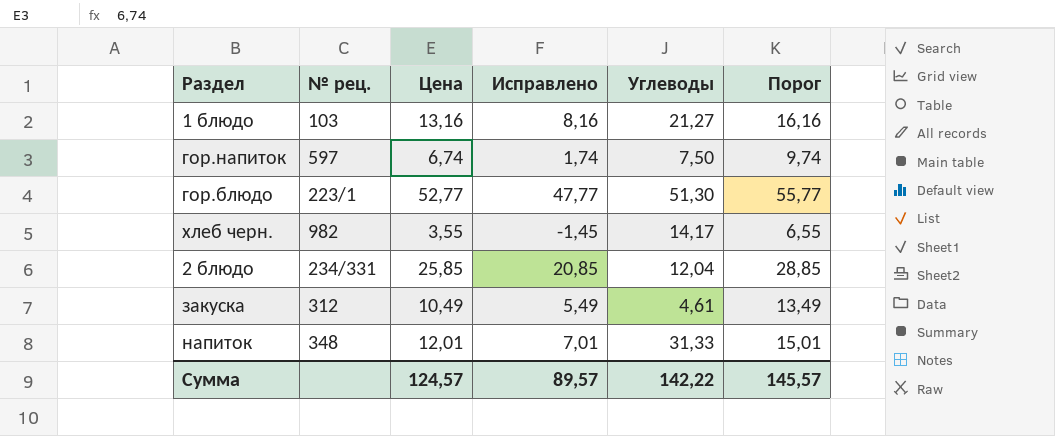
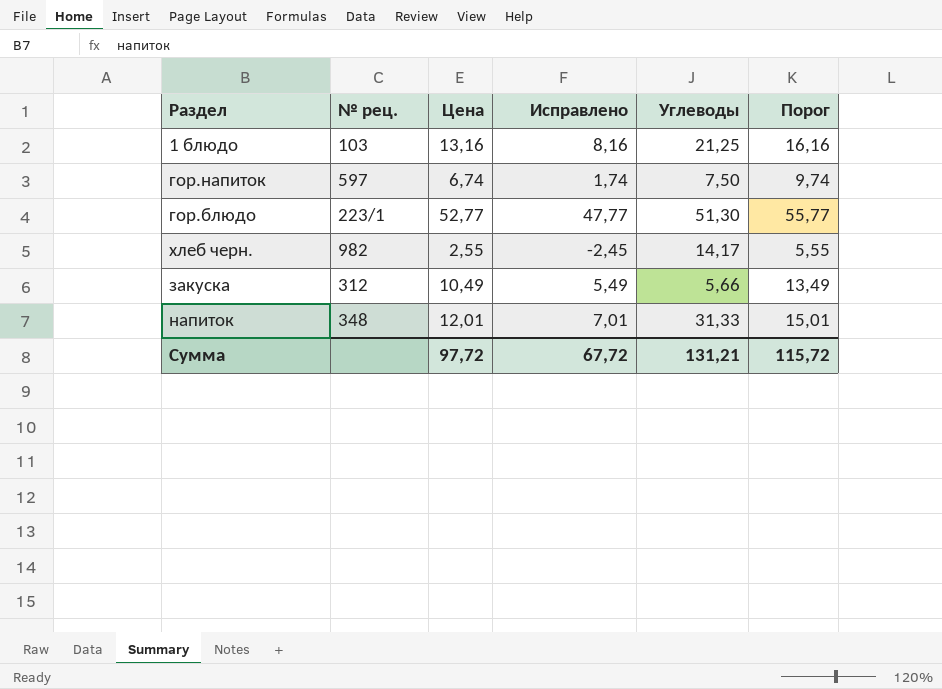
row 2 блюдо: 234/331 | 25,85 | 20,85 | 12,04 | 28,85 -> none
1 блюдо | Углеводы: 21,27 -> 21,25
хлеб черн. | Цена: 3,55 -> 2,55
хлеб черн. | Исправлено: -1,45 -> -2,45
хлеб черн. | Порог: 6,55 -> 5,55
закуска | Углеводы: 4,61 -> 5,66
Сумма | Цена: 124,57 -> 97,72
Сумма | Исправлено: 89,57 -> 67,72
Сумма | Углеводы: 142,22 -> 131,21
Сумма | Порог: 145,57 -> 115,72

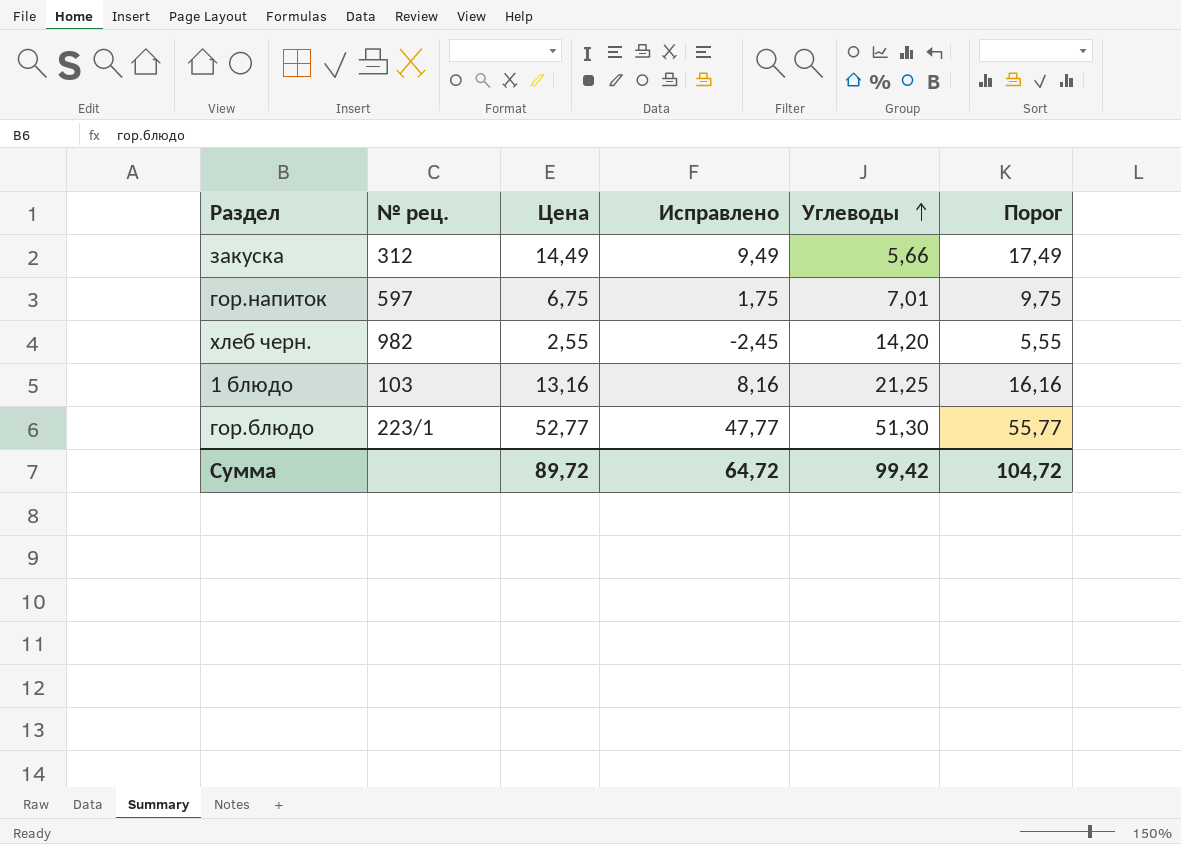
row order: none -> Углеводы ascending
row напиток: 348 | 12,01 | 7,01 | 31,33 | 15,01 -> none
закуска | Цена: 10,49 -> 14,49
закуска | Исправлено: 5,49 -> 9,49
закуска | Порог: 13,49 -> 17,49
гор.напиток | Цена: 6,74 -> 6,75
гор.напиток | Исправлено: 1,74 -> 1,75
гор.напиток | Углеводы: 7,50 -> 7,01
гор.напиток | Порог: 9,74 -> 9,75
хлеб черн. | Углеводы: 14,17 -> 14,20
Сумма | Цена: 97,72 -> 89,72
Сумма | Исправлено: 67,72 -> 64,72
Сумма | Углеводы: 131,21 -> 99,42
Сумма | Порог: 115,72 -> 104,72

